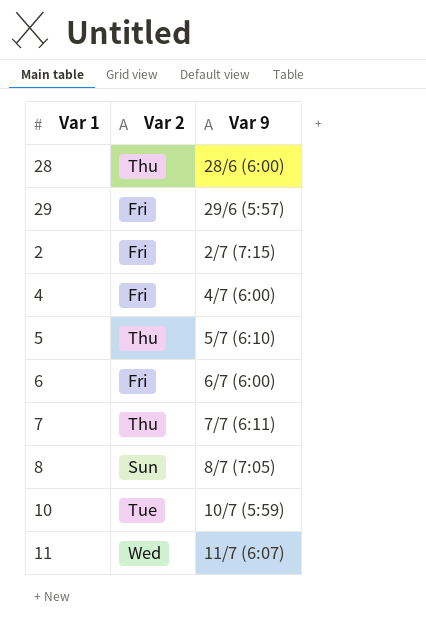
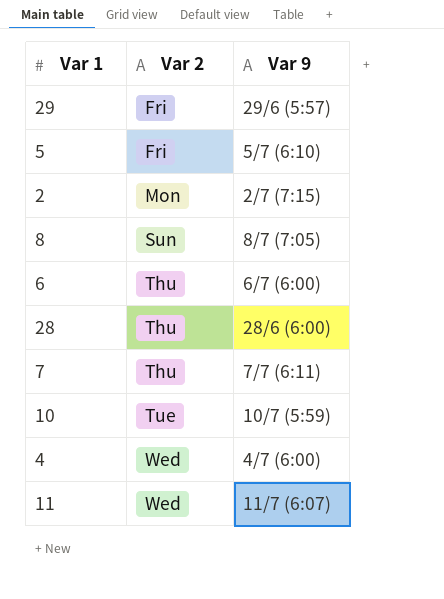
row order: none -> Var 2 ascending
5 | Var 2: Thu -> Fri
2 | Var 2: Fri -> Mon
6 | Var 2: Fri -> Thu
4 | Var 2: Fri -> Wed

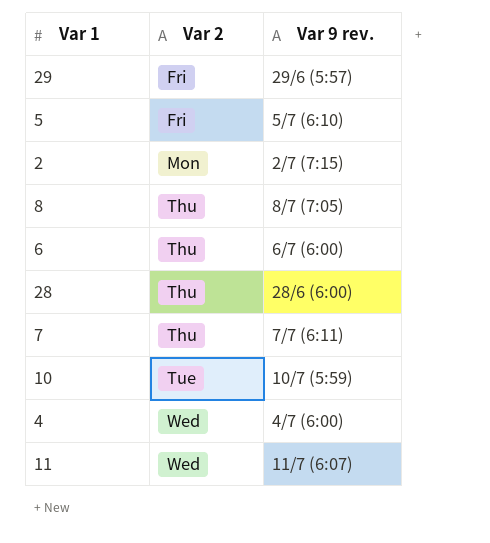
column name: Var 9 -> Var 9 rev.
8 | Var 2: Sun -> Thu

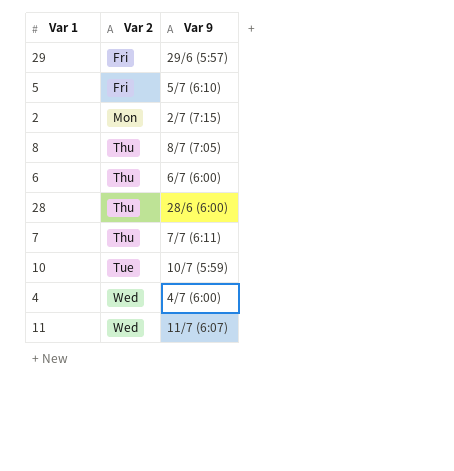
column name: Var 9 rev. -> Var 9

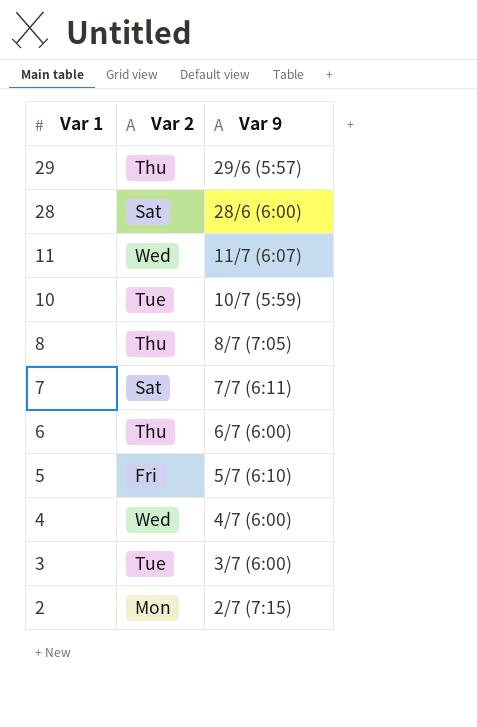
row order: Var 2 ascending -> Var 1 descending
29 | Var 2: Fri -> Thu
28 | Var 2: Thu -> Sat
7 | Var 2: Thu -> Sat
row 3: none -> Tue | 3/7 (6:00)

